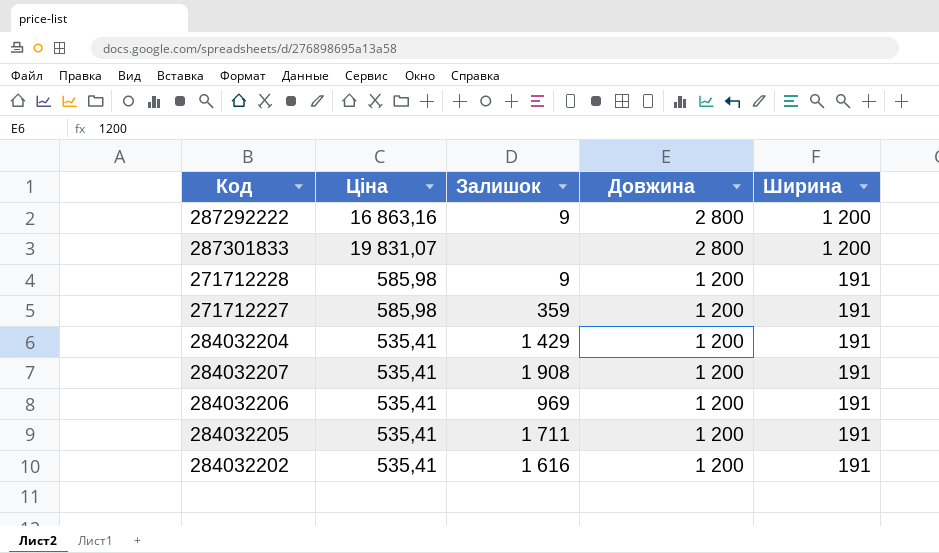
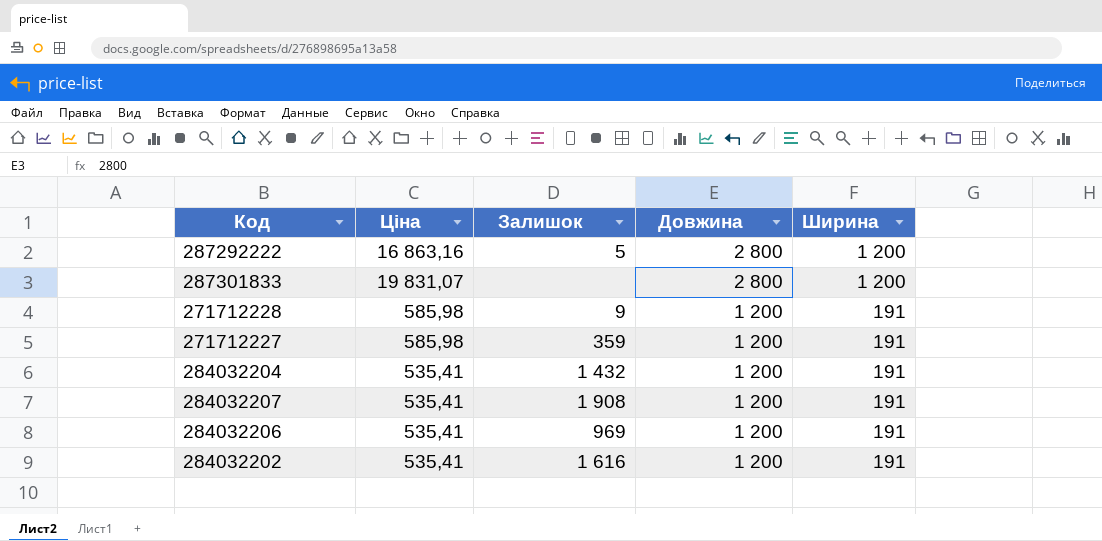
row 284032205: 535,41 | 1 711 | 1 200 | 191 -> none
287292222 | Залишок: 9 -> 5
284032204 | Залишок: 1 429 -> 1 432

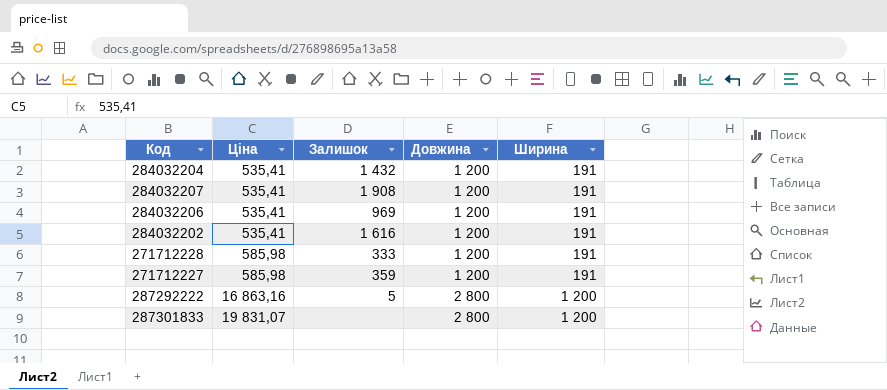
row order: Довжина descending -> Ціна ascending
271712228 | Залишок: 9 -> 333

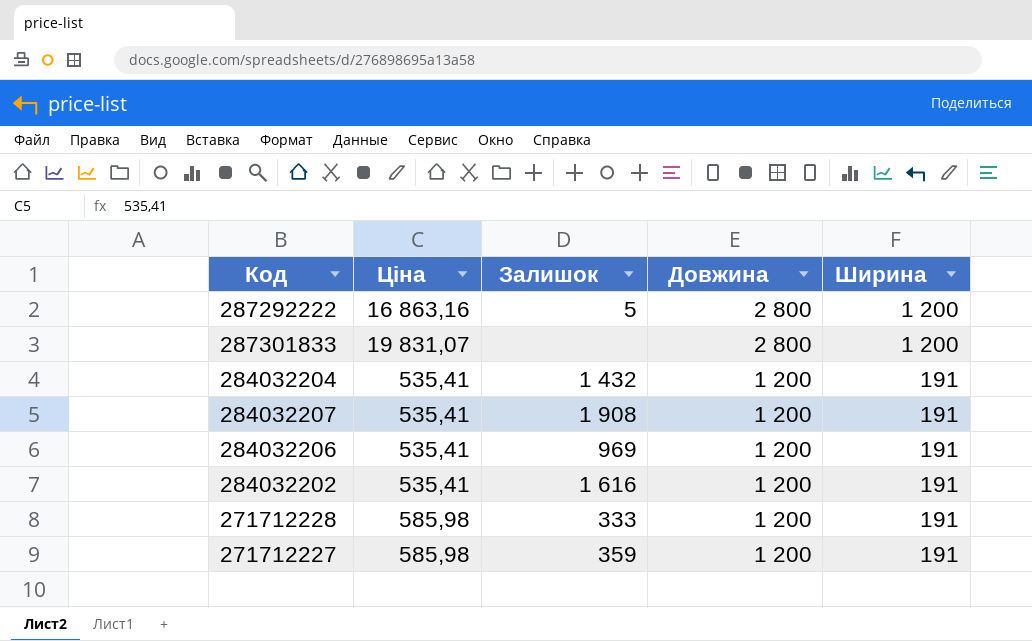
row order: Ціна ascending -> Довжина descending

